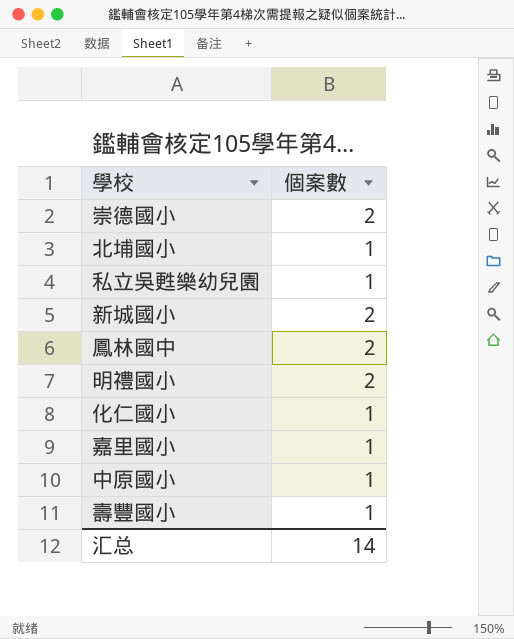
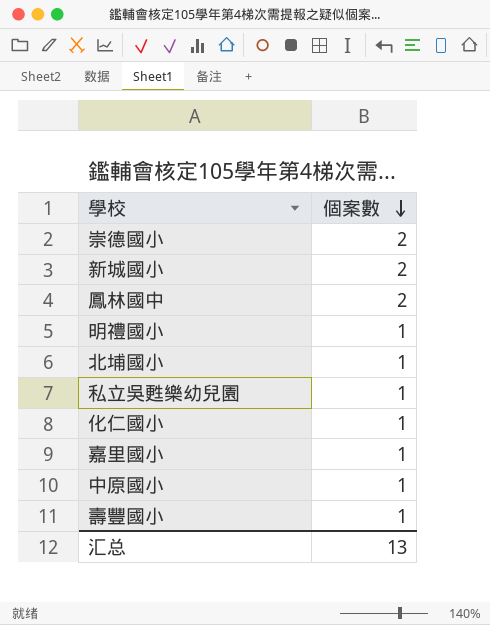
row order: none -> 個案數 descending
明禮國小 | 個案數: 2 -> 1
汇总 | 個案數: 14 -> 13

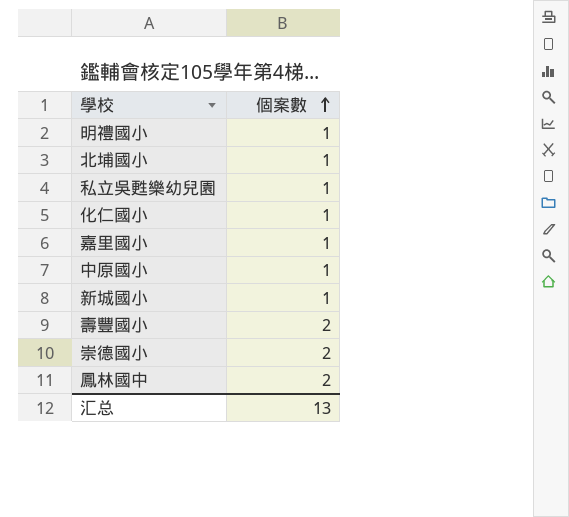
row order: 個案數 descending -> 個案數 ascending
新城國小 | 個案數: 2 -> 1
壽豐國小 | 個案數: 1 -> 2

